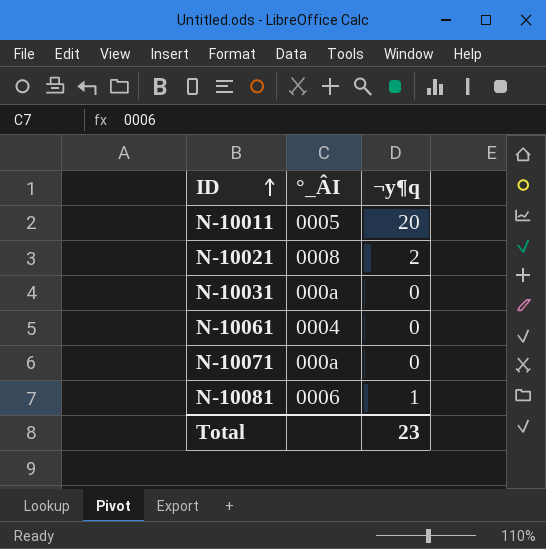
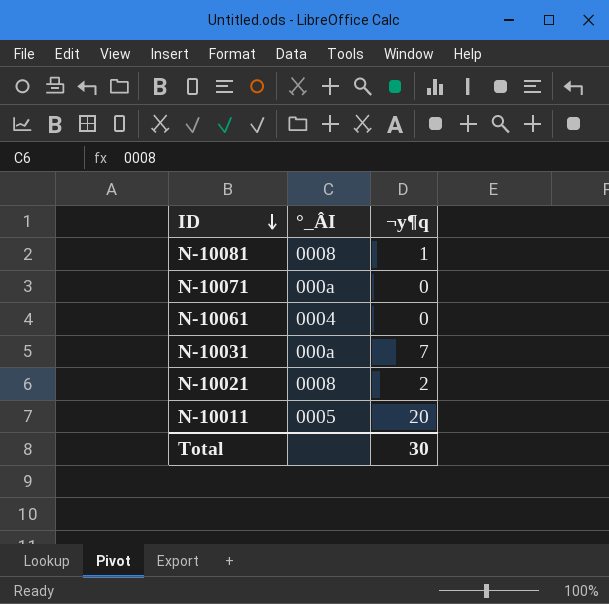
row order: ID ascending -> ID descending
N-10081 | °_ÂI: 0006 -> 0008
N-10031 | ¬y¶q: 0 -> 7
Total | ¬y¶q: 23 -> 30

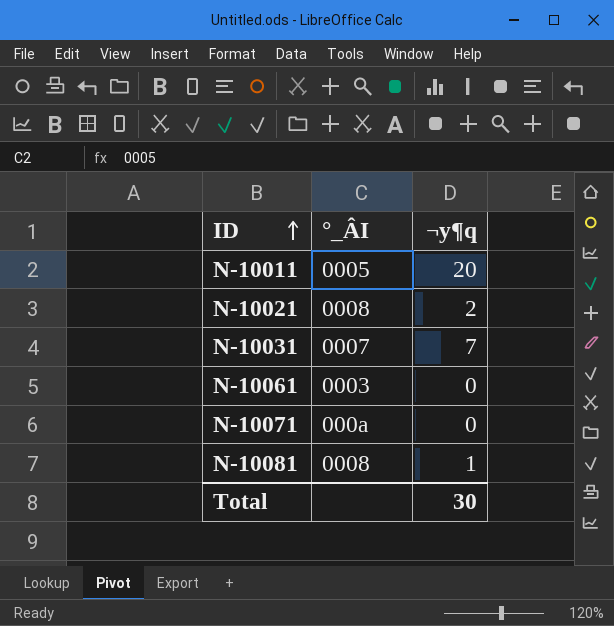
row order: ID descending -> ID ascending
N-10031 | °_ÂI: 000a -> 0007
N-10061 | °_ÂI: 0004 -> 0003

